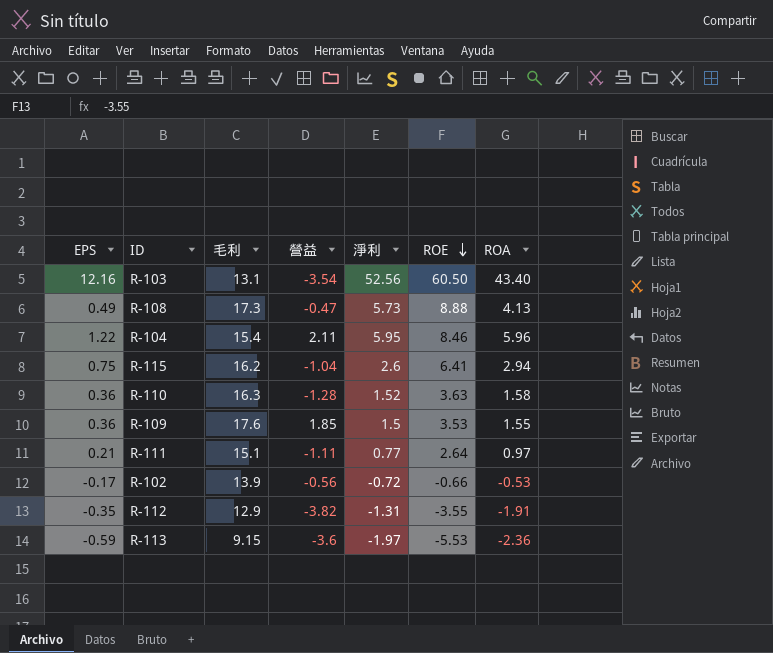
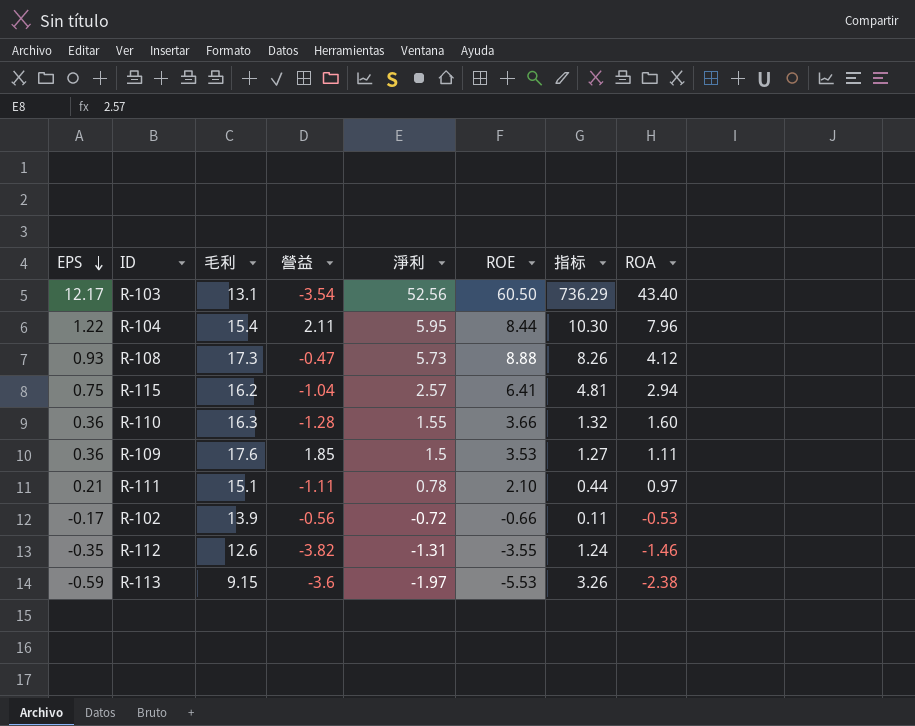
row order: ROE descending -> EPS descending
column 指标 | formula: none -> [EPS] * [ROE]
R-103 | EPS: 12.16 -> 12.17
R-104 | ROE: 8.46 -> 8.44
R-104 | ROA: 5.96 -> 7.96
R-108 | EPS: 0.49 -> 0.93
R-108 | ROA: 4.13 -> 4.12
R-115 | 淨利: 2.6 -> 2.57
R-110 | 淨利: 1.52 -> 1.55
R-110 | ROE: 3.63 -> 3.66
R-110 | ROA: 1.58 -> 1.60
R-109 | ROA: 1.55 -> 1.11
R-111 | 淨利: 0.77 -> 0.78
R-111 | ROE: 2.64 -> 2.10
R-112 | 毛利: 12.9 -> 12.6
R-112 | ROA: -1.91 -> -1.46
R-113 | ROA: -2.36 -> -2.38

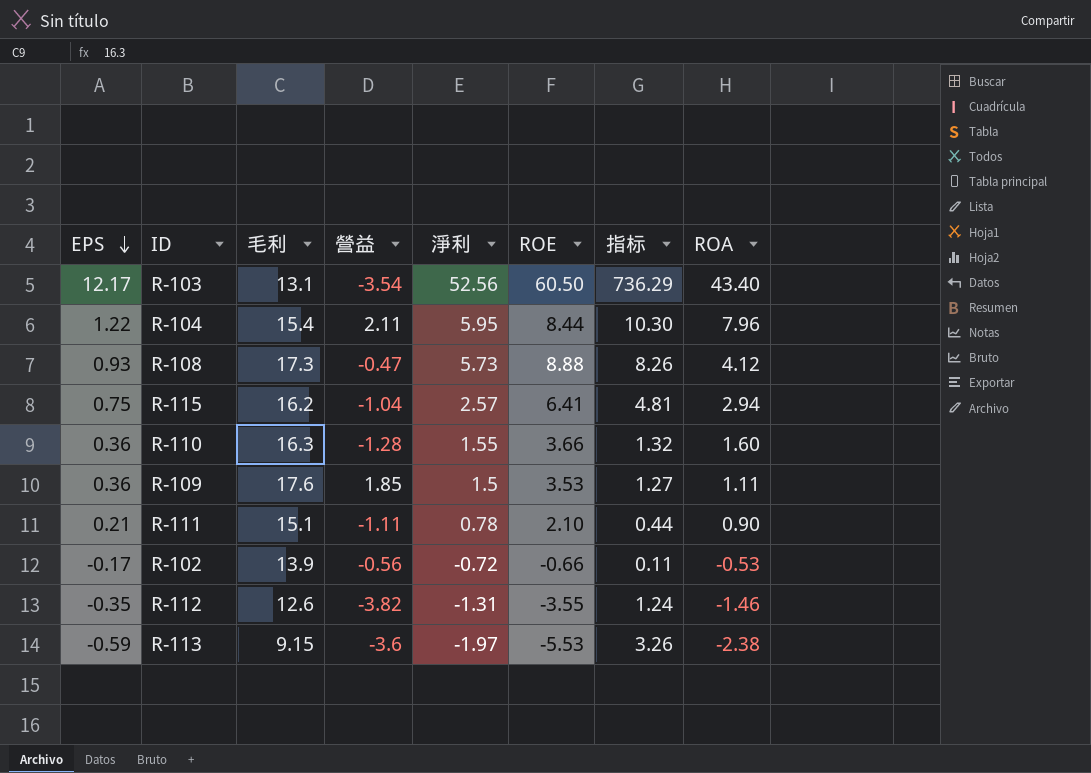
R-111 | ROA: 0.97 -> 0.90

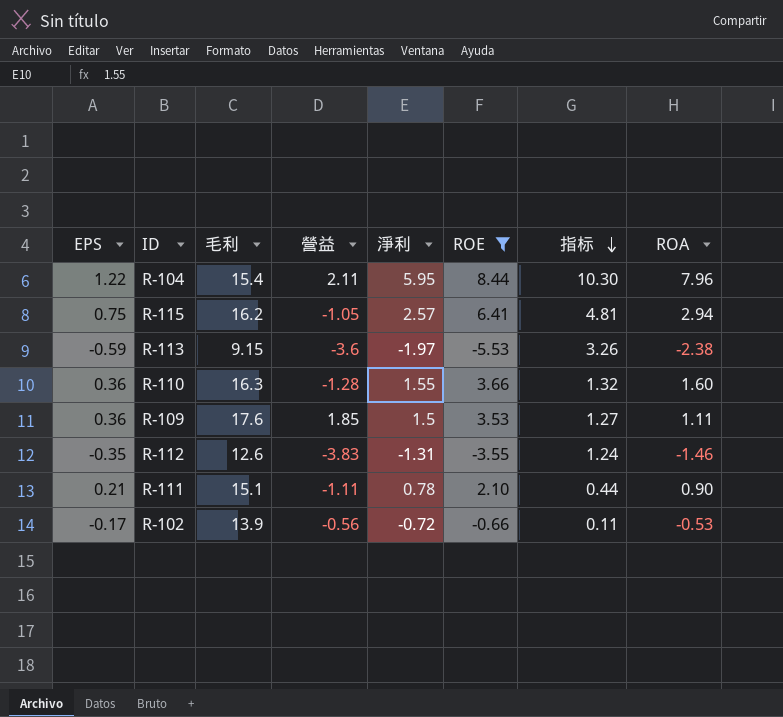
filter: none -> ROE <= 8.44
row order: EPS descending -> 指标 descending
R-115 | 營益: -1.04 -> -1.05
R-112 | 營益: -3.82 -> -3.83

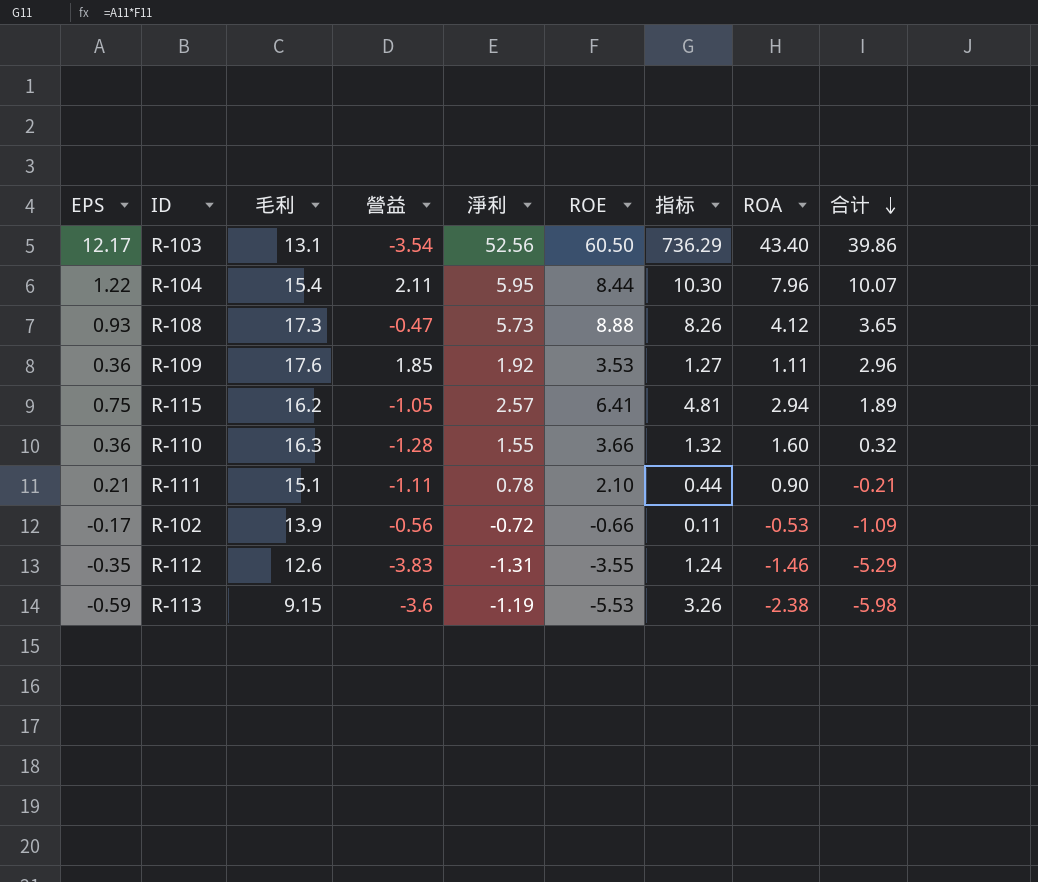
filter: ROE <= 8.44 -> none
row order: 指标 descending -> 合计 descending
column 合计 | formula: none -> [營益] + [ROA]
R-109 | 淨利: 1.5 -> 1.92
R-113 | 淨利: -1.97 -> -1.19

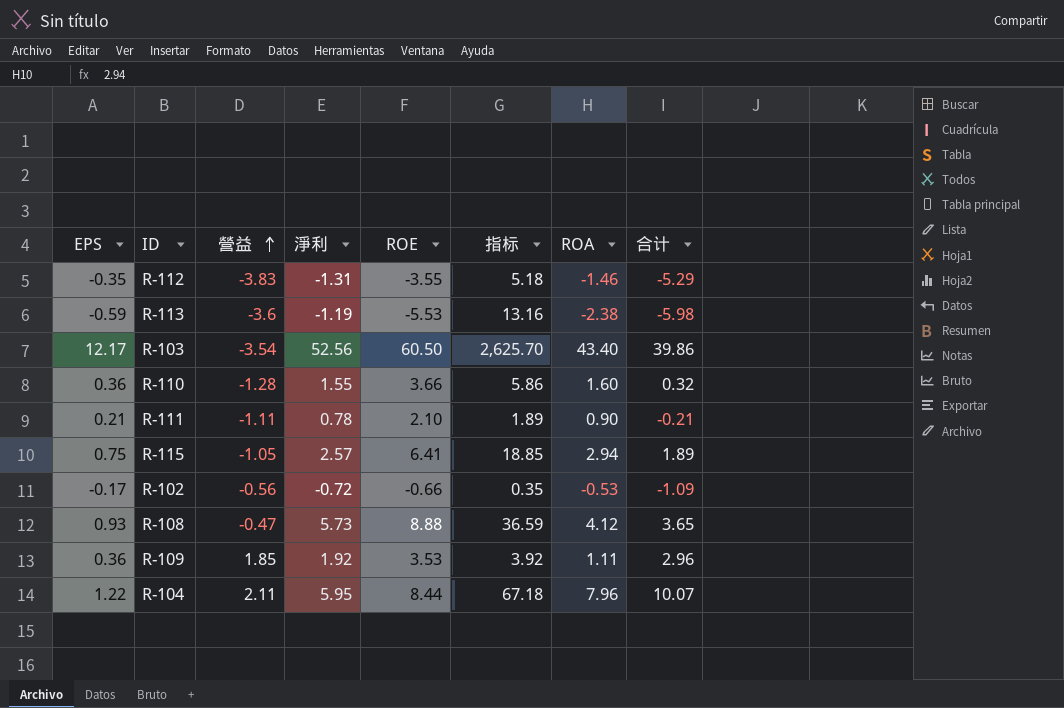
row order: 合计 descending -> 營益 ascending
column 毛利 | position: 3 -> none
column 指标 | formula: [EPS] * [ROE] -> [ROE] * [ROA]

